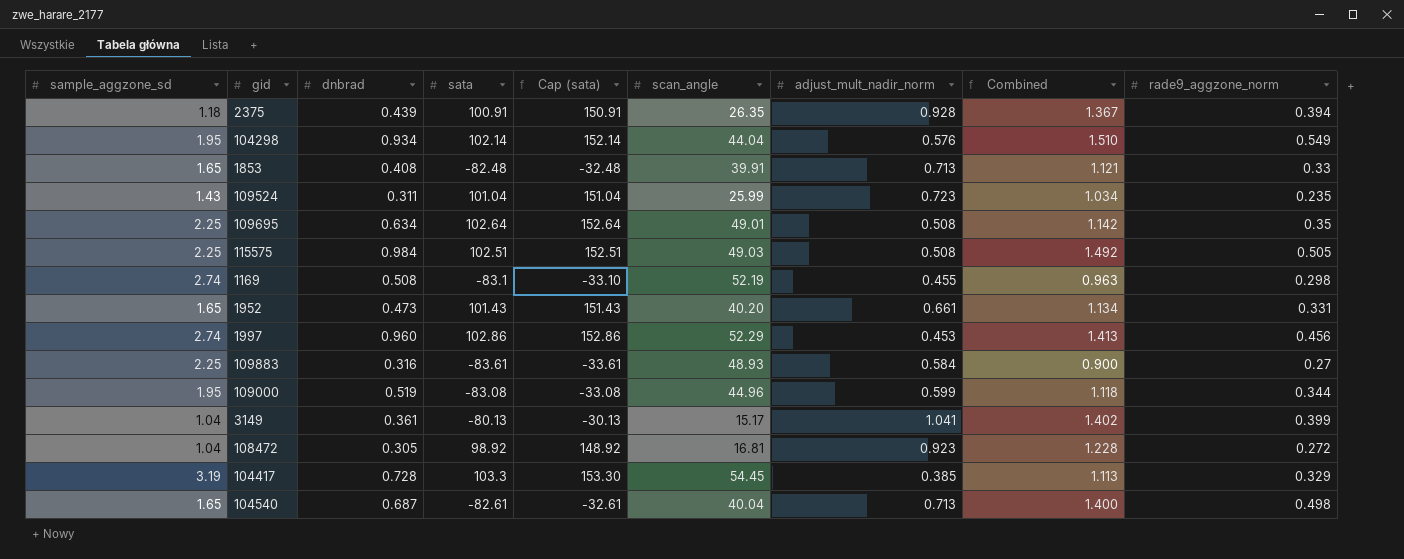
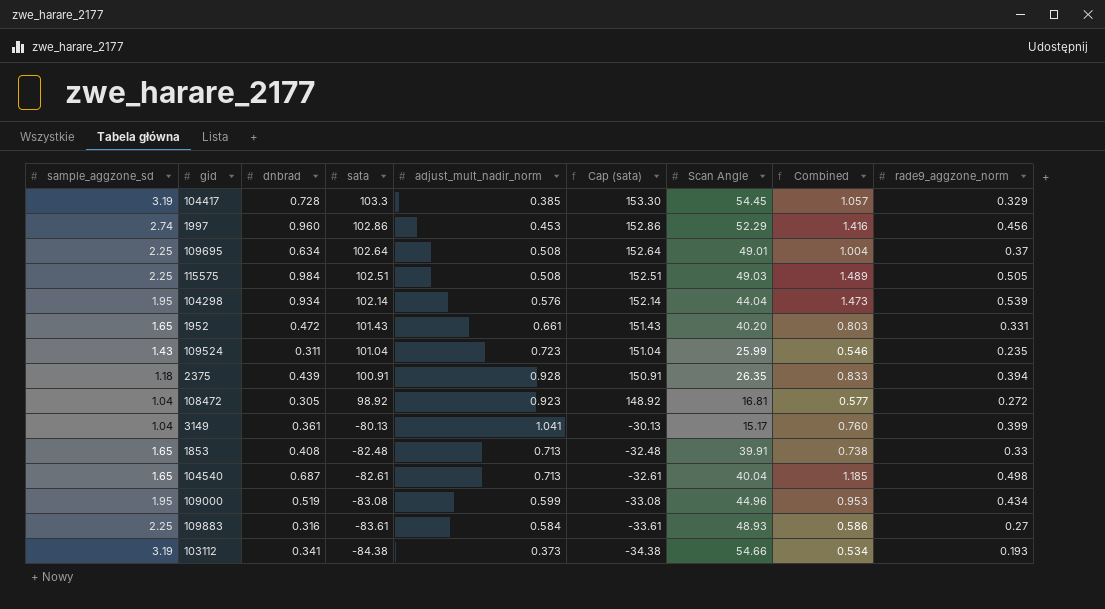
row order: none -> sata descending
column adjust_mult_nadir_norm | position: 7 -> 5
column name: scan_angle -> Scan Angle
column Combined | formula: [dnbrad] + [adjust_mult_nadir_norm] -> [dnbrad] + [rade9_aggzone_norm]
row 1169: 2.74 | 0.508 | -83.1 | -33.10 | 52.19 | 0.455 | 0.963 | 0.298 -> none
109695 | rade9_aggzone_norm: 0.35 -> 0.37
104298 | rade9_aggzone_norm: 0.549 -> 0.539
1952 | dnbrad: 0.473 -> 0.472
109000 | rade9_aggzone_norm: 0.344 -> 0.434
row 103112: none -> 3.19 | 0.341 | -84.38 | 0.373 | -34.38 | 54.66 | 0.534 | 0.193

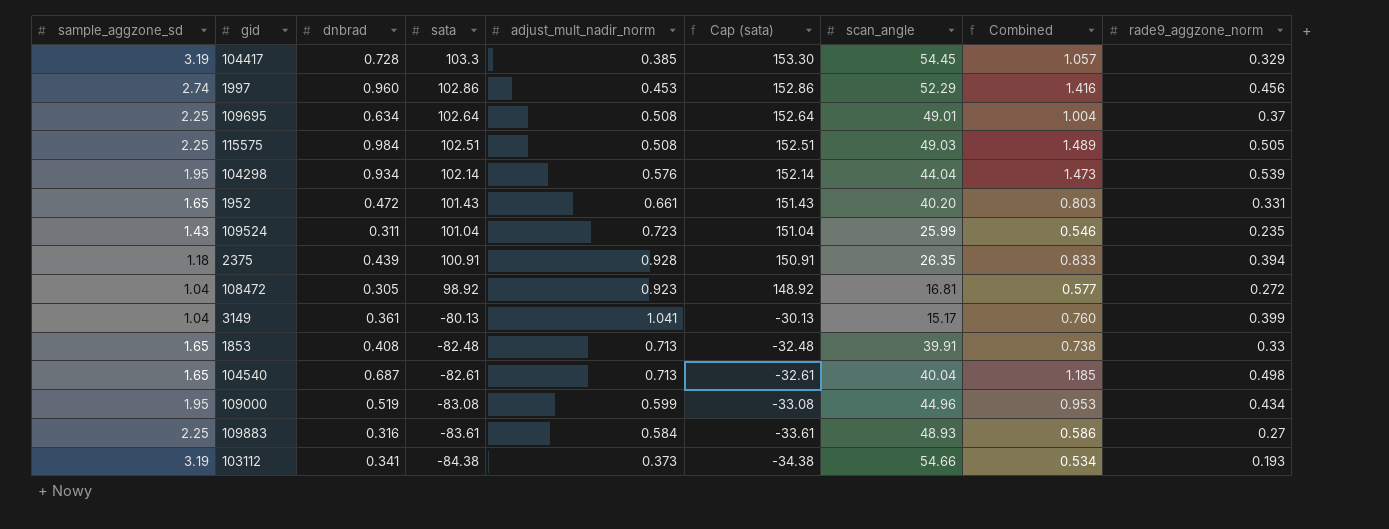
column name: Scan Angle -> scan_angle

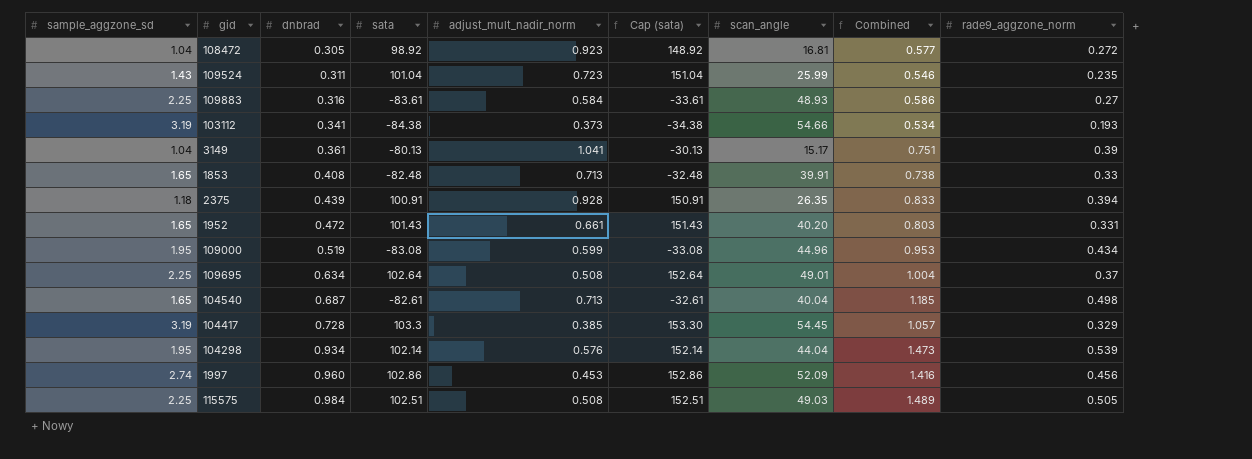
row order: sata descending -> dnbrad ascending
3149 | Combined: 0.760 -> 0.751
3149 | rade9_aggzone_norm: 0.399 -> 0.39
1997 | scan_angle: 52.29 -> 52.09

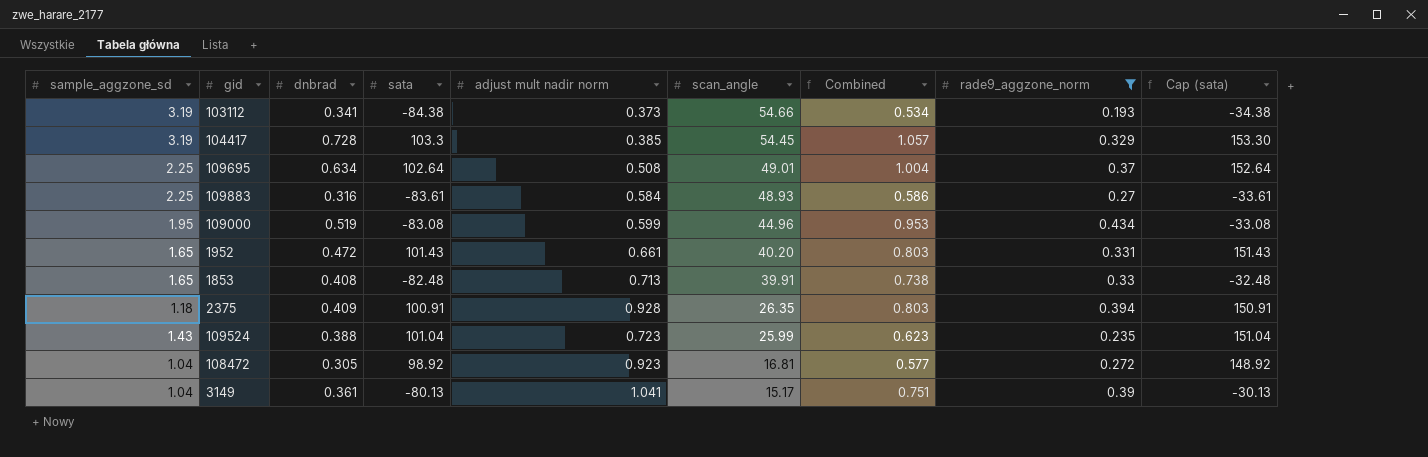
filter: none -> rade9_aggzone_norm <= 0.434
row order: dnbrad ascending -> scan_angle descending
column name: adjust_mult_nadir_norm -> adjust mult nadir norm
column Cap (sata) | position: 6 -> 9
2375 | dnbrad: 0.439 -> 0.409
2375 | Combined: 0.833 -> 0.803
109524 | dnbrad: 0.311 -> 0.388
109524 | Combined: 0.546 -> 0.623

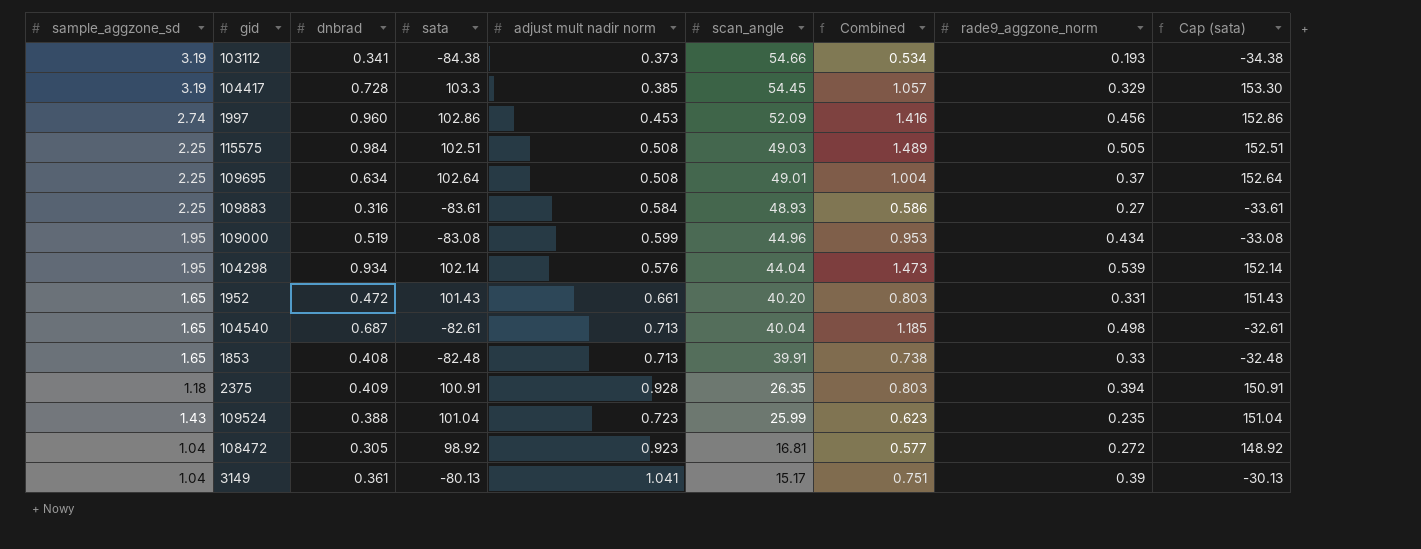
filter: rade9_aggzone_norm <= 0.434 -> none

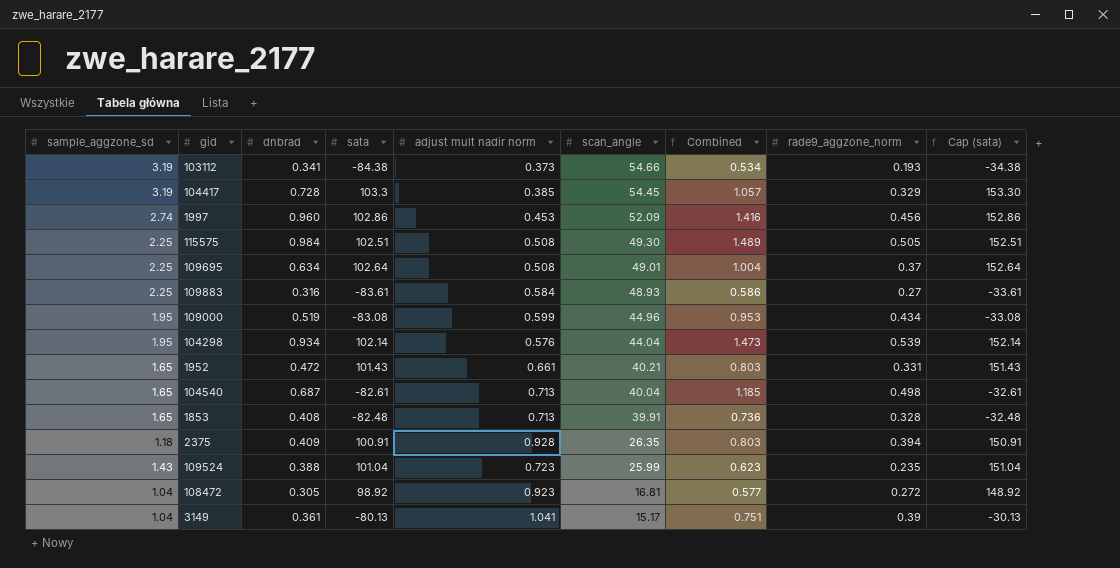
115575 | scan_angle: 49.03 -> 49.30
1952 | scan_angle: 40.20 -> 40.21
1853 | Combined: 0.738 -> 0.736
1853 | rade9_aggzone_norm: 0.33 -> 0.328

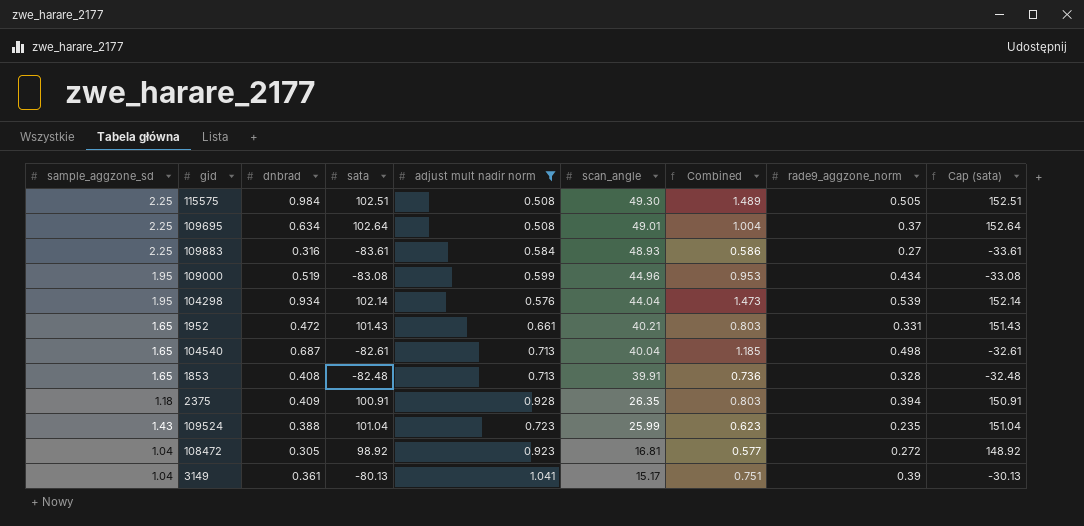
filter: none -> adjust mult nadir norm >= 0.508

